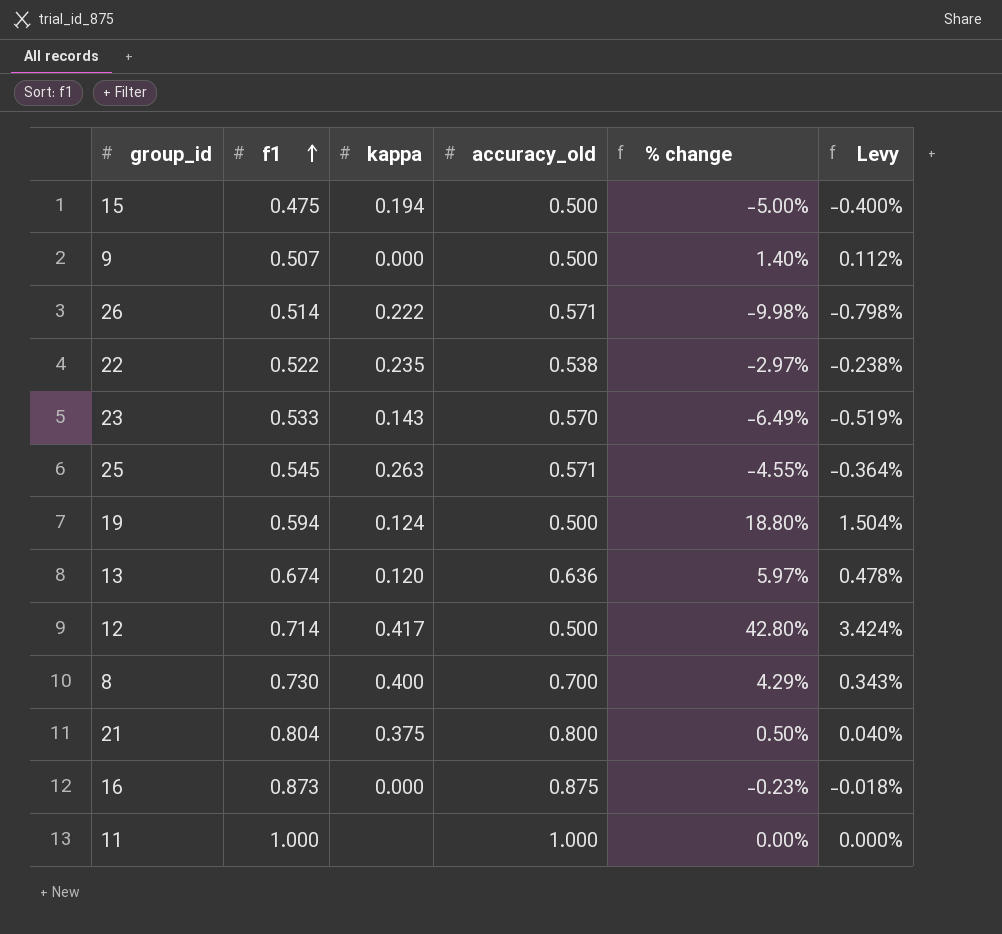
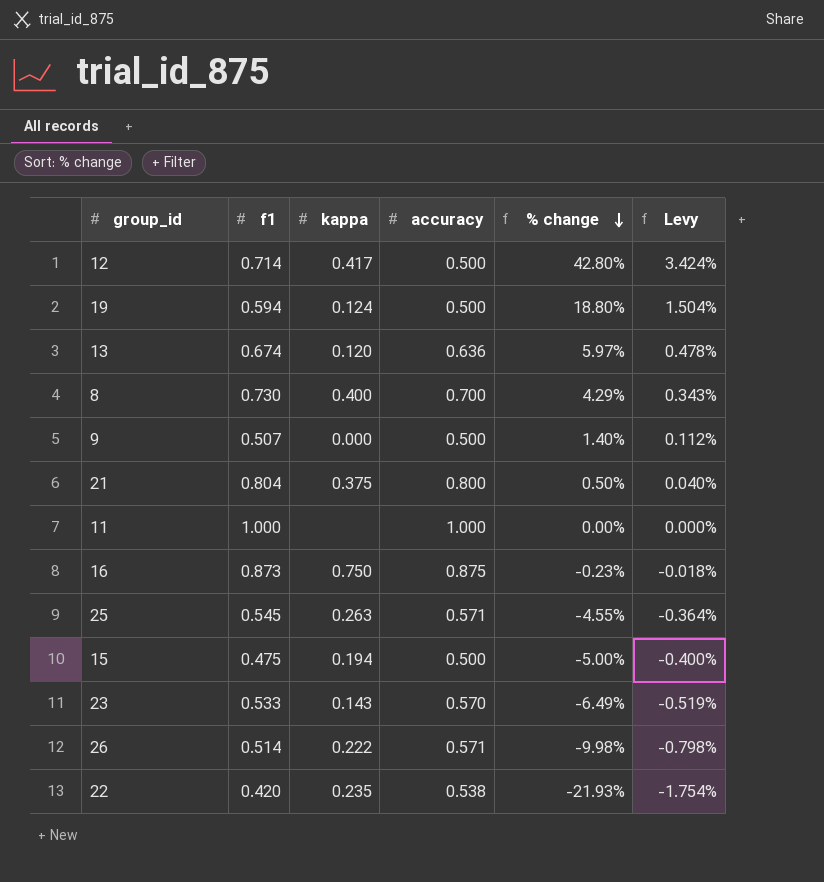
row order: f1 ascending -> % change descending
column name: accuracy_old -> accuracy
16 | kappa: 0.000 -> 0.750
22 | f1: 0.522 -> 0.420
22 | % change: -2.97% -> -21.93%
22 | Levy: -0.238% -> -1.754%

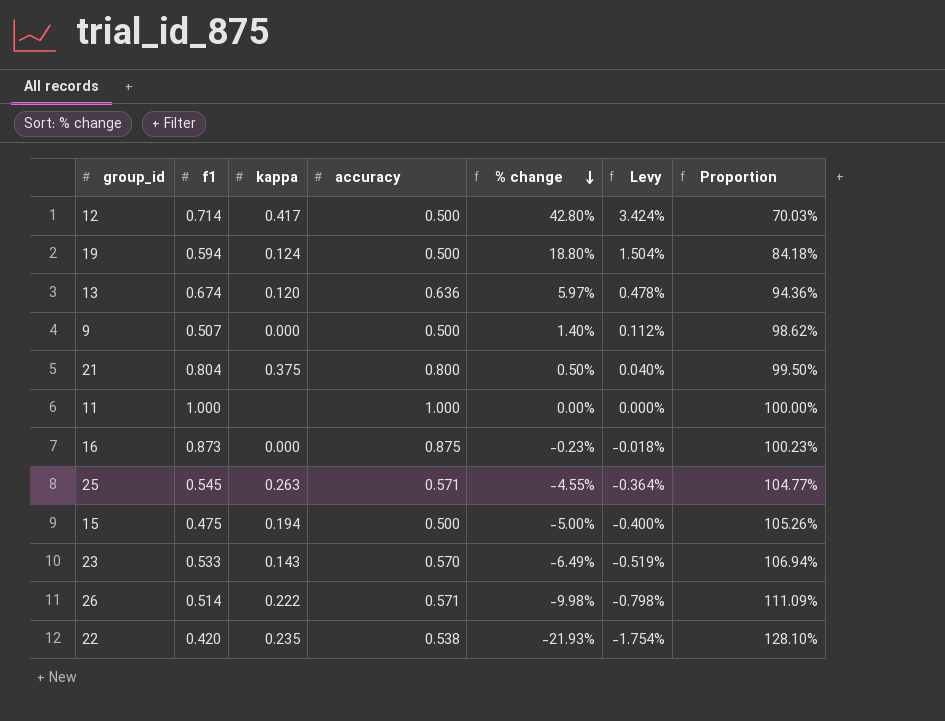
column Proportion | formula: none -> [accuracy] / [f1]
row 8: 0.730 | 0.400 | 0.700 | 4.29% | 0.343% -> none
16 | kappa: 0.750 -> 0.000

